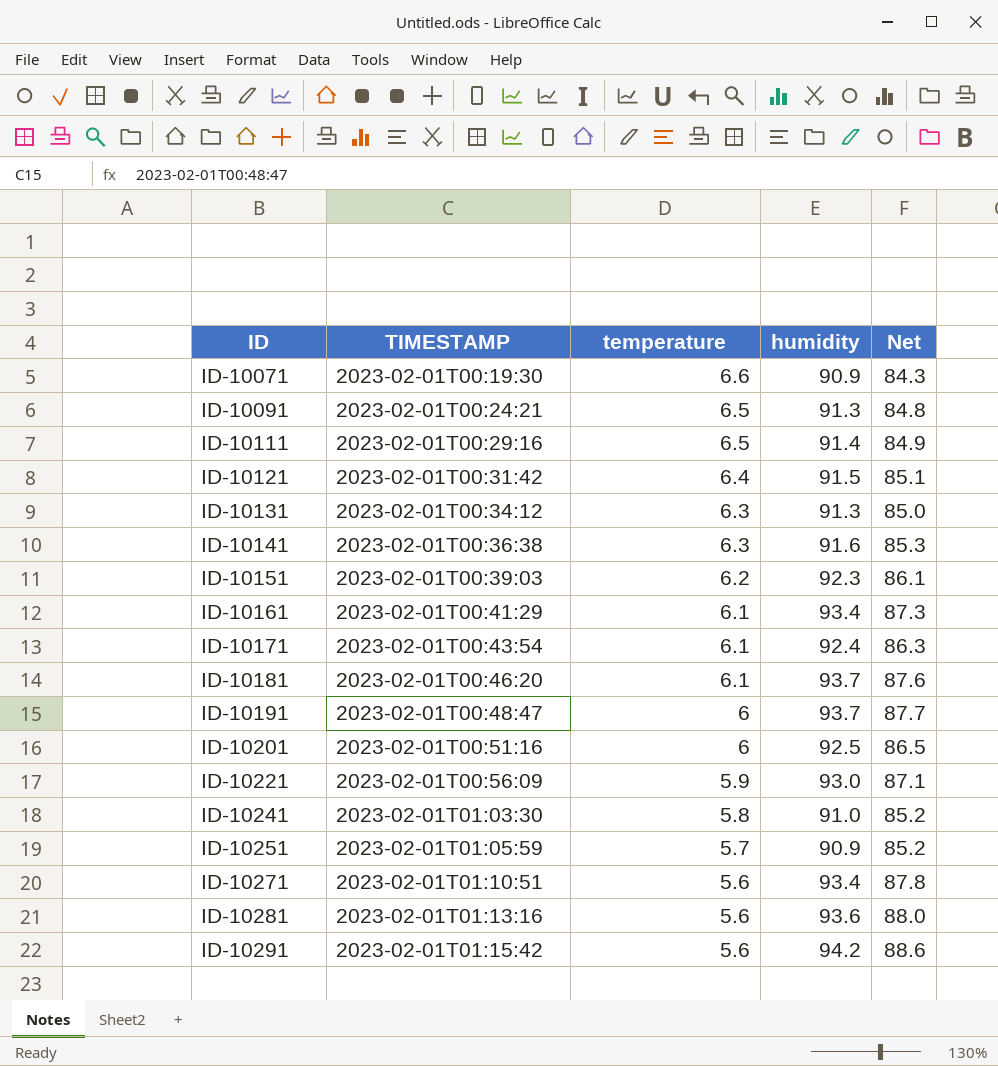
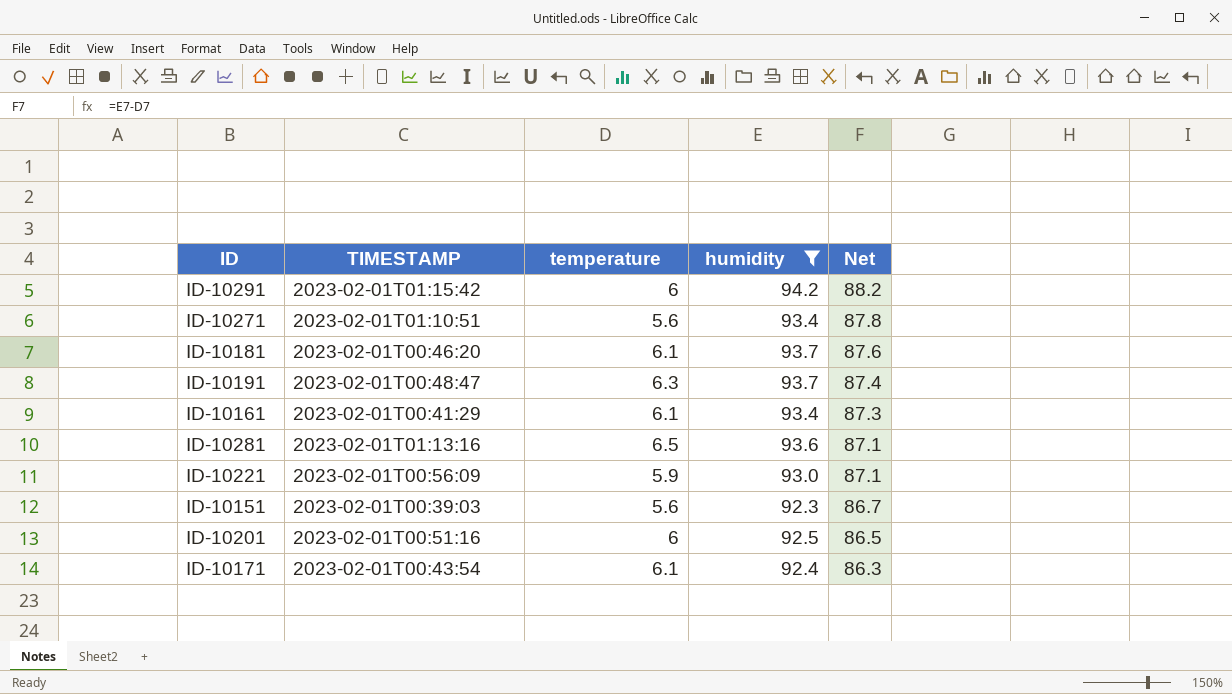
filter: none -> humidity >= 92.3
row order: ID ascending -> Net descending
ID-10291 | temperature: 5.6 -> 6
ID-10291 | Net: 88.6 -> 88.2
ID-10191 | temperature: 6 -> 6.3
ID-10191 | Net: 87.7 -> 87.4
ID-10281 | temperature: 5.6 -> 6.5
ID-10281 | Net: 88.0 -> 87.1
ID-10151 | temperature: 6.2 -> 5.6
ID-10151 | Net: 86.1 -> 86.7

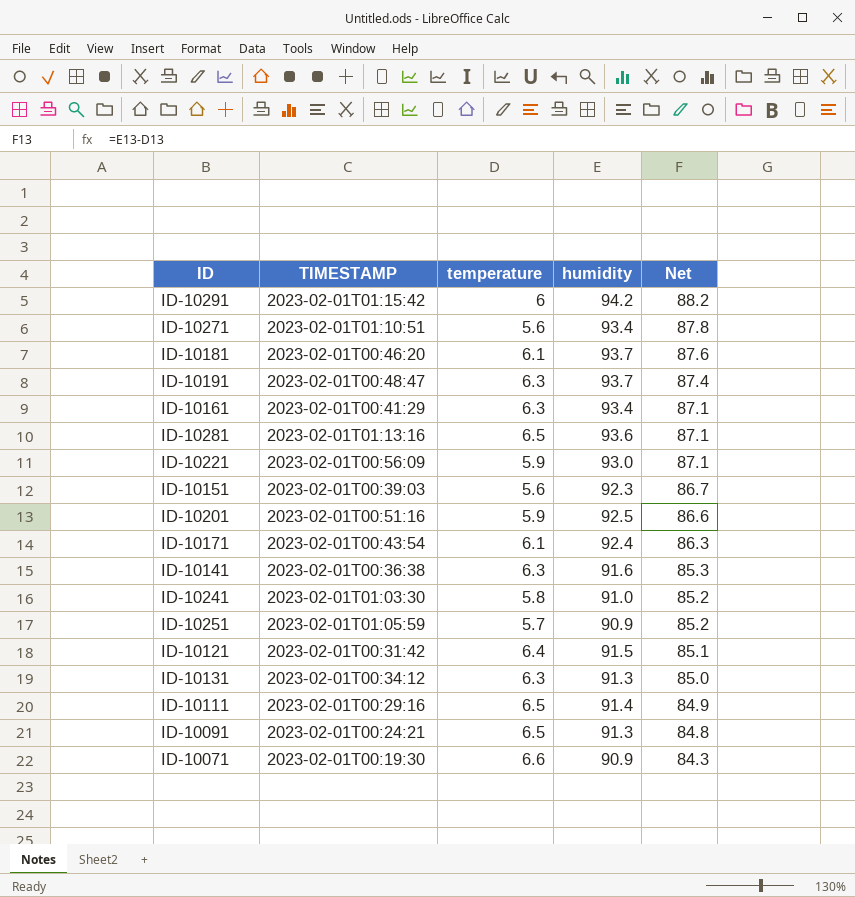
filter: humidity >= 92.3 -> none
ID-10161 | temperature: 6.1 -> 6.3
ID-10161 | Net: 87.3 -> 87.1
ID-10201 | temperature: 6 -> 5.9
ID-10201 | Net: 86.5 -> 86.6

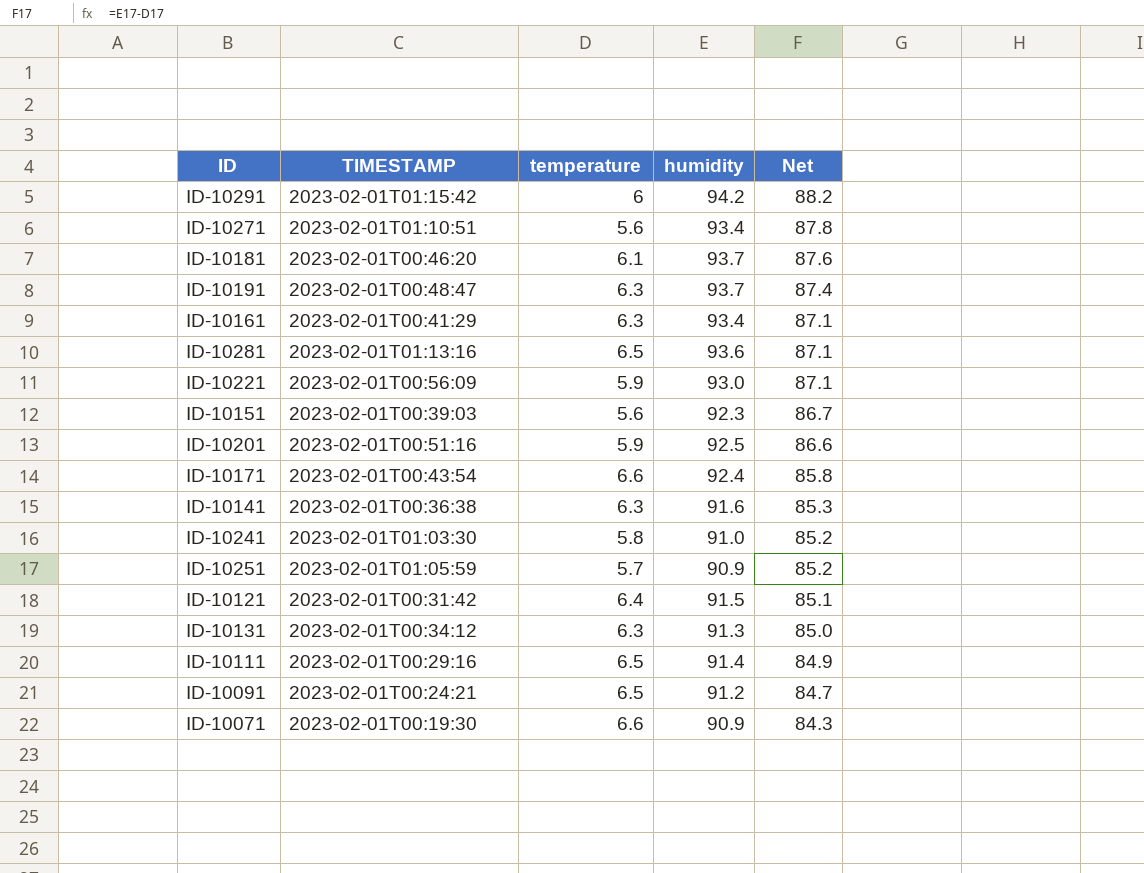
ID-10171 | temperature: 6.1 -> 6.6
ID-10171 | Net: 86.3 -> 85.8
ID-10091 | humidity: 91.3 -> 91.2
ID-10091 | Net: 84.8 -> 84.7

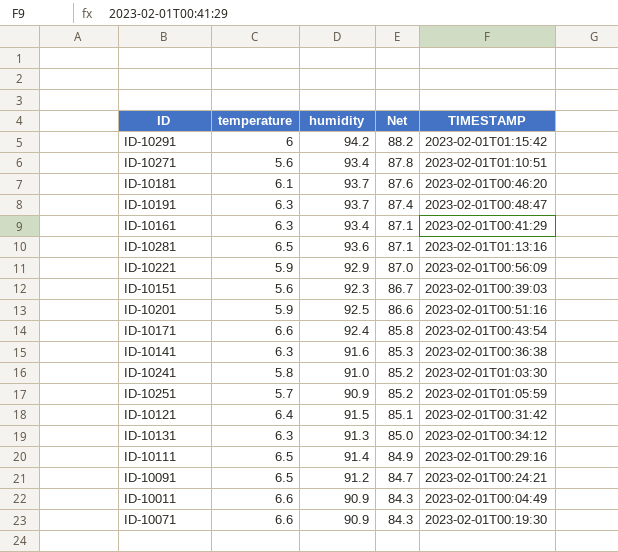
column TIMESTAMP | position: 2 -> 5
ID-10221 | humidity: 93.0 -> 92.9
ID-10221 | Net: 87.1 -> 87.0
row ID-10011: none -> 6.6 | 90.9 | 84.3 | 2023-02-01T00:04:49

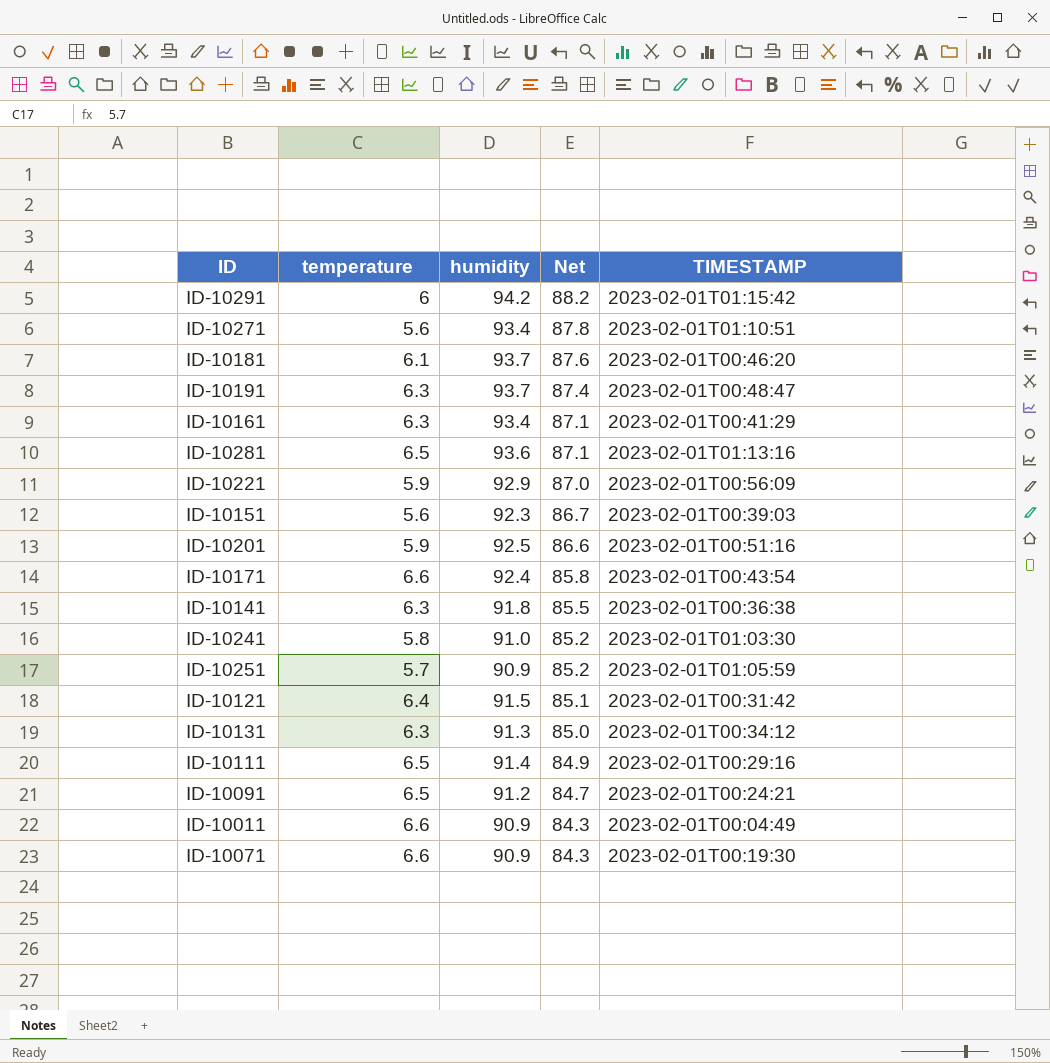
ID-10141 | humidity: 91.6 -> 91.8
ID-10141 | Net: 85.3 -> 85.5

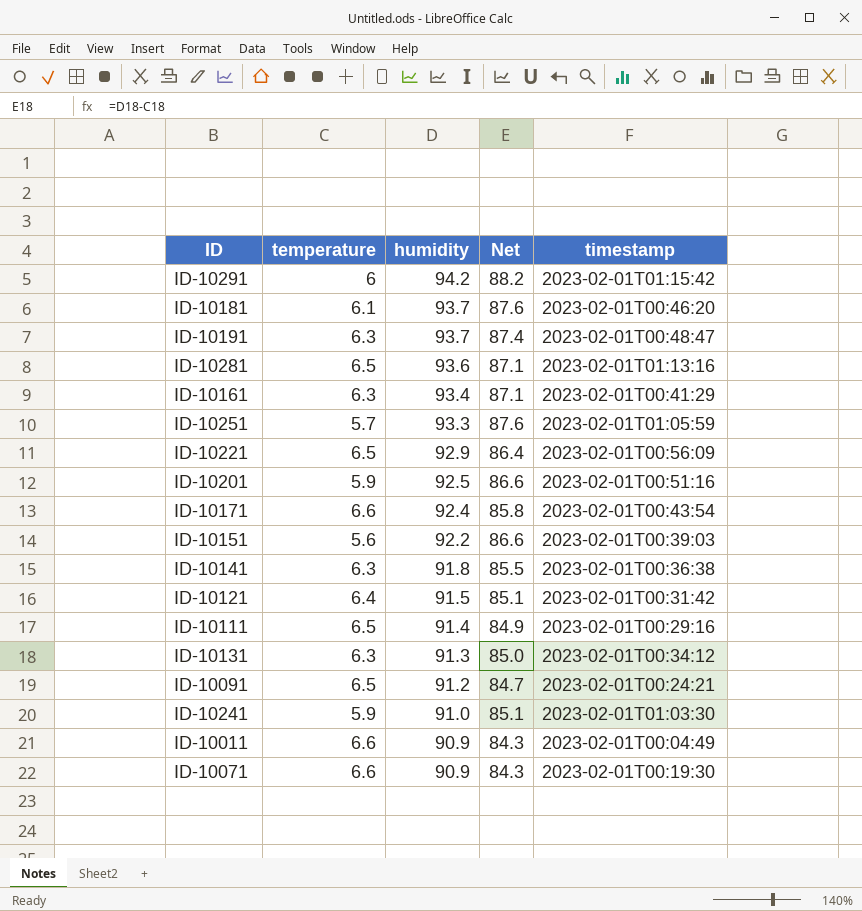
row order: Net descending -> humidity descending
column name: TIMESTAMP -> timestamp
row ID-10271: 5.6 | 93.4 | 87.8 | 2023-02-01T01:10:51 -> none
ID-10251 | humidity: 90.9 -> 93.3
ID-10251 | Net: 85.2 -> 87.6
ID-10221 | temperature: 5.9 -> 6.5
ID-10221 | Net: 87.0 -> 86.4
ID-10151 | humidity: 92.3 -> 92.2
ID-10151 | Net: 86.7 -> 86.6
ID-10241 | temperature: 5.8 -> 5.9
ID-10241 | Net: 85.2 -> 85.1

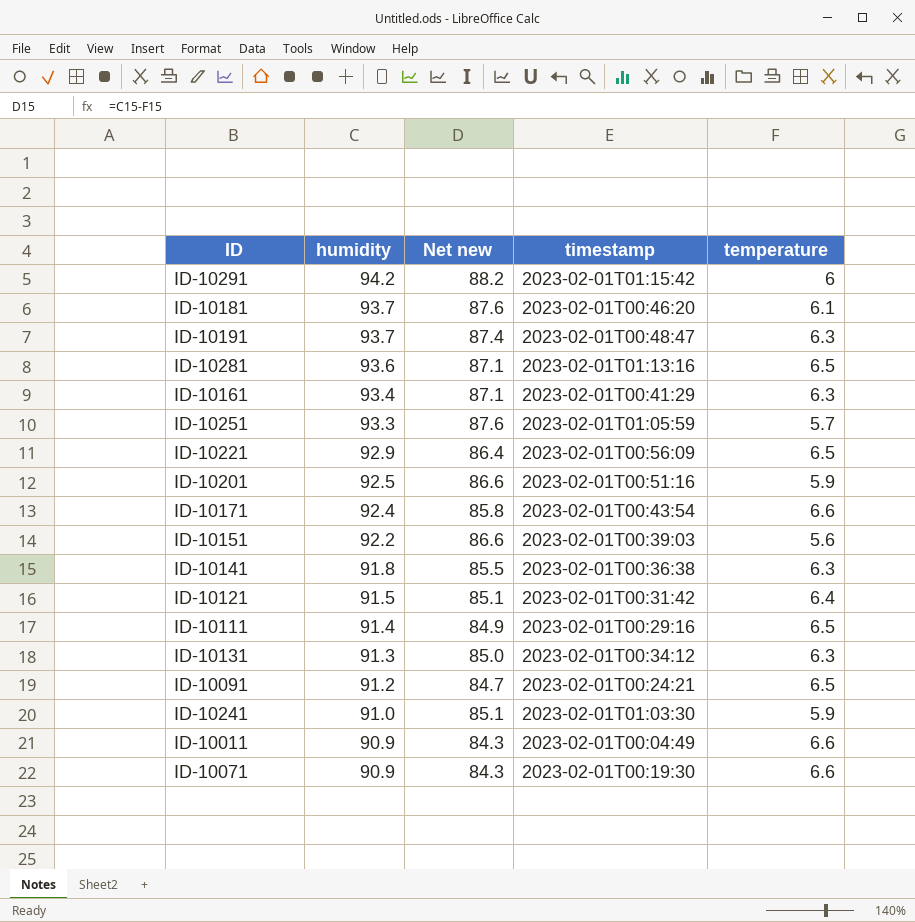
column name: Net -> Net new
column temperature | position: 2 -> 5

